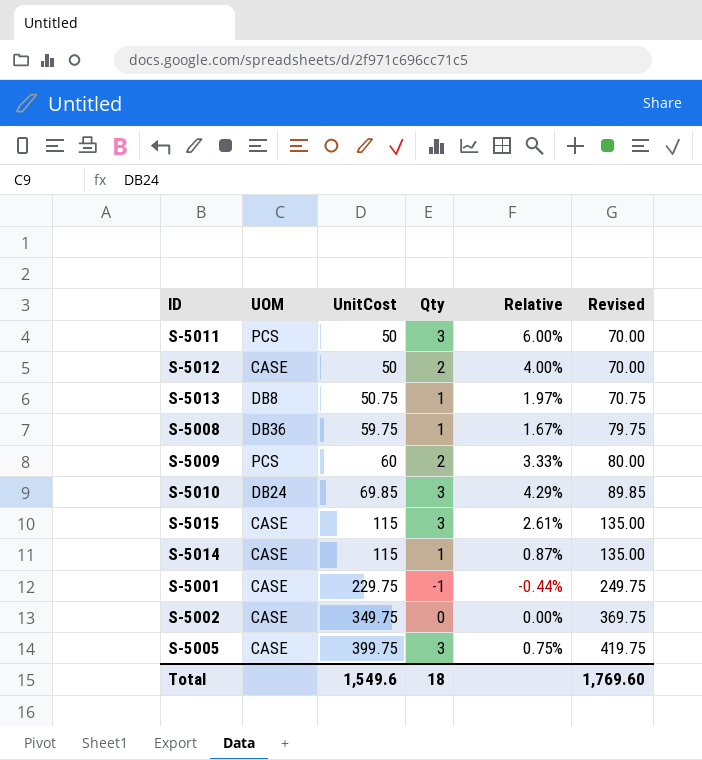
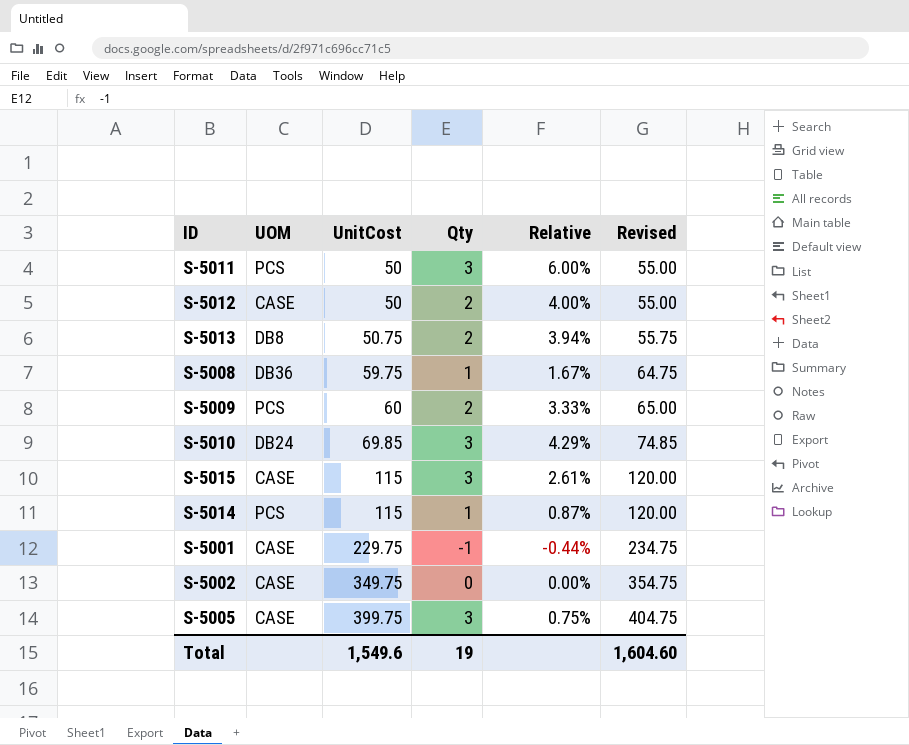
column Revised | formula: [UnitCost] + 20 -> [UnitCost] + 5
S-5013 | Qty: 1 -> 2
S-5013 | Relative: 1.97% -> 3.94%
S-5014 | UOM: CASE -> PCS
Total | Qty: 18 -> 19
Total | Revised: 1,769.60 -> 1,604.60

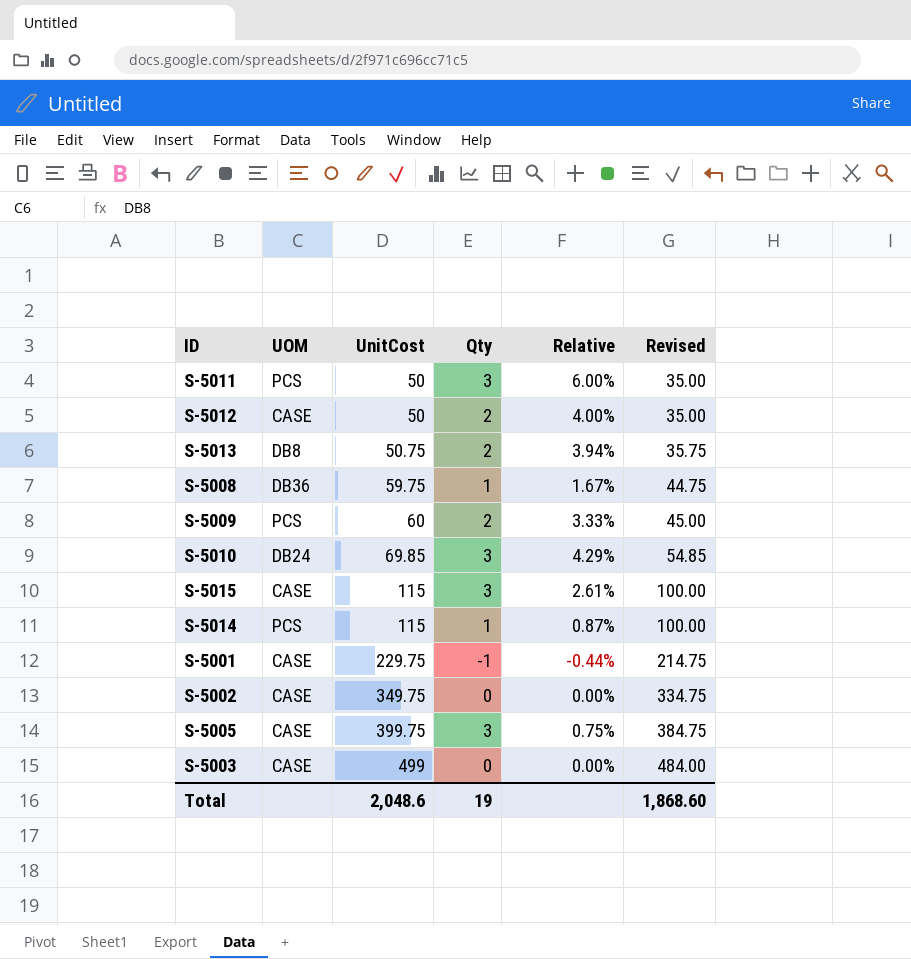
column Revised | formula: [UnitCost] + 5 -> [UnitCost] - 15
row S-5003: none -> CASE | 499 | 0 | 0.00% | 484.00
Total | UnitCost: 1,549.6 -> 2,048.6
Total | Revised: 1,604.60 -> 1,868.60

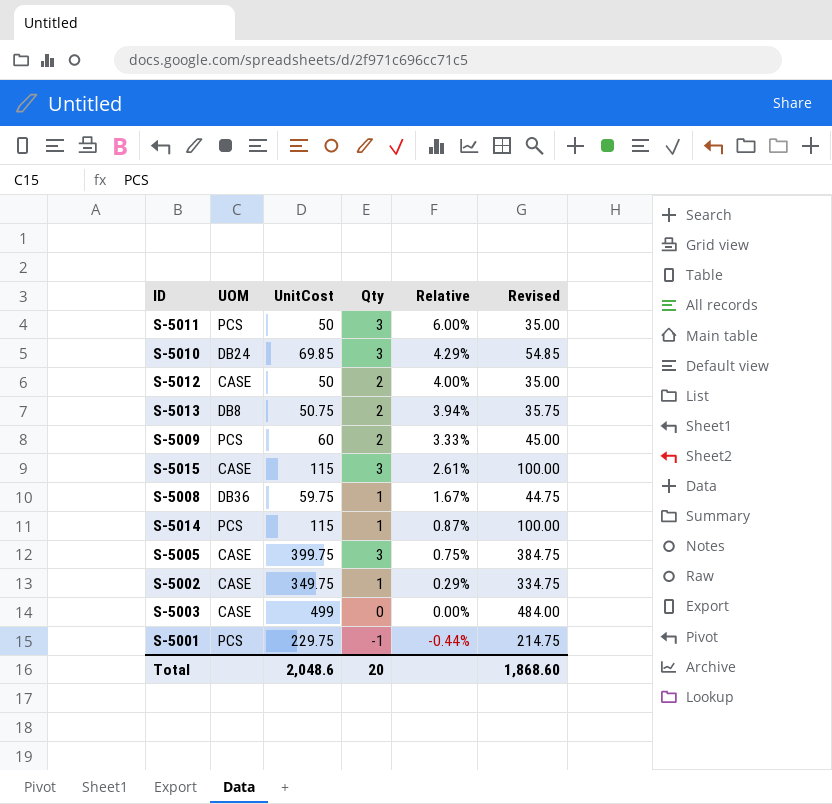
row order: UnitCost ascending -> Relative descending
S-5002 | Qty: 0 -> 1
S-5002 | Relative: 0.00% -> 0.29%
S-5001 | UOM: CASE -> PCS
Total | Qty: 19 -> 20

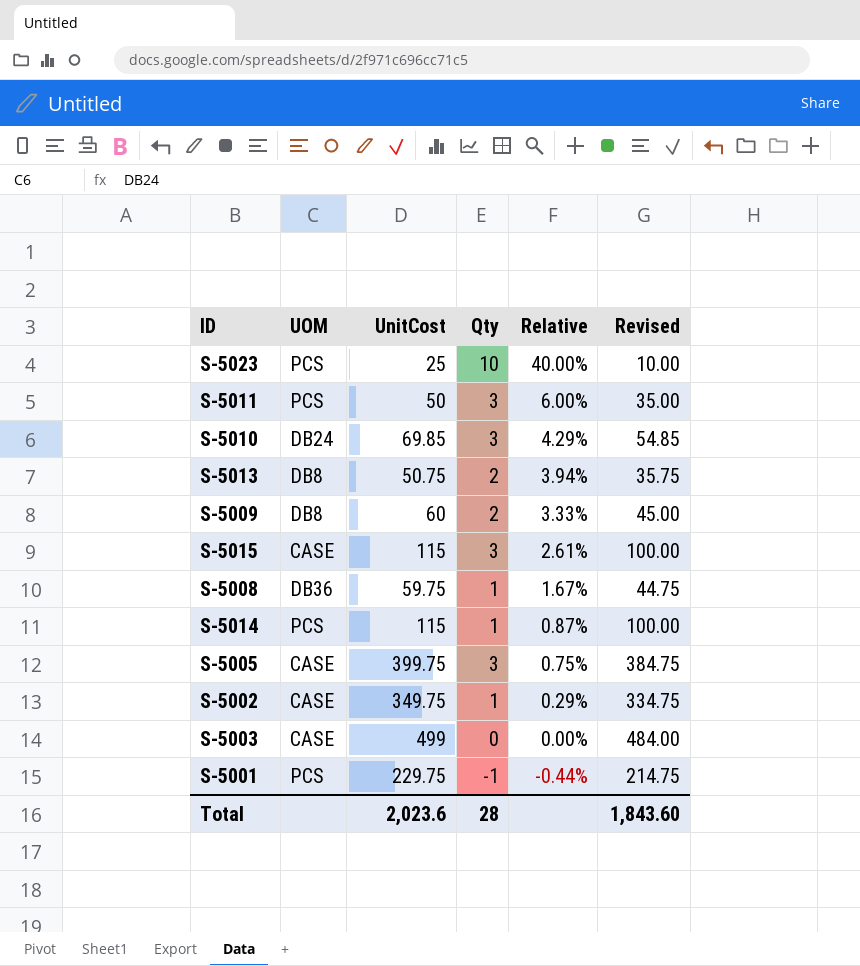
row S-5012: CASE | 50 | 2 | 4.00% | 35.00 -> none
row S-5023: none -> PCS | 25 | 10 | 40.00% | 10.00
S-5009 | UOM: PCS -> DB8
Total | UnitCost: 2,048.6 -> 2,023.6
Total | Qty: 20 -> 28
Total | Revised: 1,868.60 -> 1,843.60

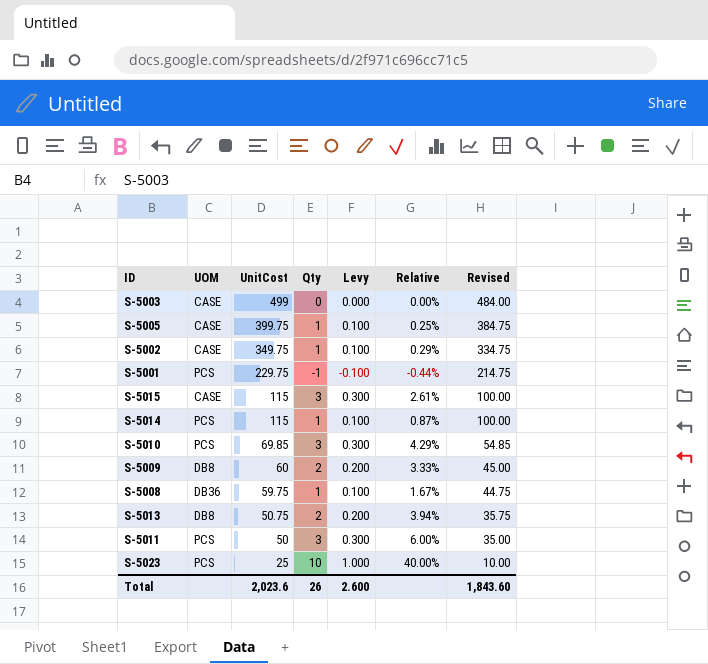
row order: Relative descending -> UnitCost descending
column Levy | formula: none -> [Qty] * 0.1
S-5005 | Qty: 3 -> 1
S-5005 | Relative: 0.75% -> 0.25%
S-5010 | UOM: DB24 -> PCS
Total | Qty: 28 -> 26

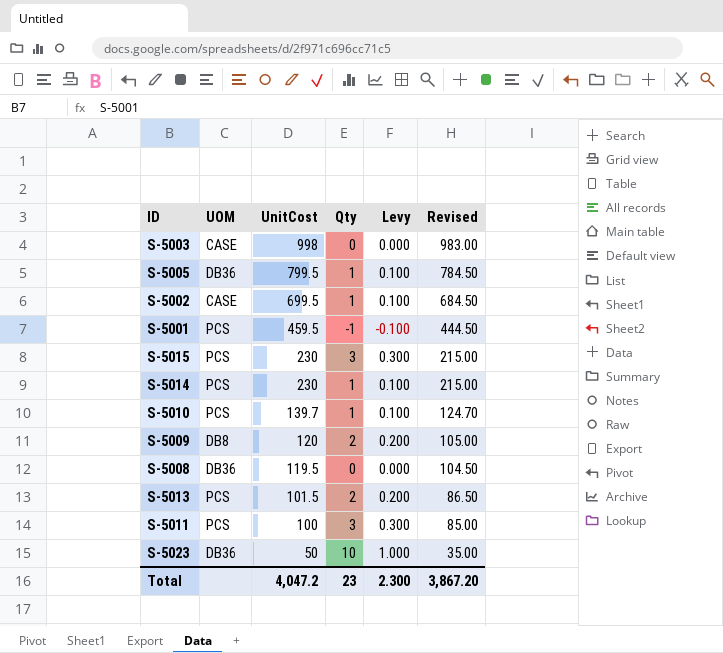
column Relative | formula: [Qty] / [UnitCost] -> none
S-5003 | UnitCost: 499 -> 998
S-5003 | Revised: 484.00 -> 983.00
S-5005 | UOM: CASE -> DB36
S-5005 | UnitCost: 399.75 -> 799.5
S-5005 | Revised: 384.75 -> 784.50
S-5002 | UnitCost: 349.75 -> 699.5
S-5002 | Revised: 334.75 -> 684.50
S-5001 | UnitCost: 229.75 -> 459.5
S-5001 | Revised: 214.75 -> 444.50
S-5015 | UOM: CASE -> PCS
S-5015 | UnitCost: 115 -> 230
S-5015 | Revised: 100.00 -> 215.00
S-5014 | UnitCost: 115 -> 230
S-5014 | Revised: 100.00 -> 215.00
S-5010 | UnitCost: 69.85 -> 139.7
S-5010 | Qty: 3 -> 1
S-5010 | Levy: 0.300 -> 0.100
S-5010 | Revised: 54.85 -> 124.70
S-5009 | UnitCost: 60 -> 120
S-5009 | Revised: 45.00 -> 105.00
S-5008 | UnitCost: 59.75 -> 119.5
S-5008 | Qty: 1 -> 0
S-5008 | Levy: 0.100 -> 0.000
S-5008 | Revised: 44.75 -> 104.50
S-5013 | UOM: DB8 -> PCS
S-5013 | UnitCost: 50.75 -> 101.5
S-5013 | Revised: 35.75 -> 86.50
S-5011 | UnitCost: 50 -> 100
S-5011 | Revised: 35.00 -> 85.00
S-5023 | UOM: PCS -> DB36
S-5023 | UnitCost: 25 -> 50
S-5023 | Revised: 10.00 -> 35.00
Total | UnitCost: 2,023.6 -> 4,047.2
Total | Qty: 26 -> 23
Total | Levy: 2.600 -> 2.300
Total | Revised: 1,843.60 -> 3,867.20

